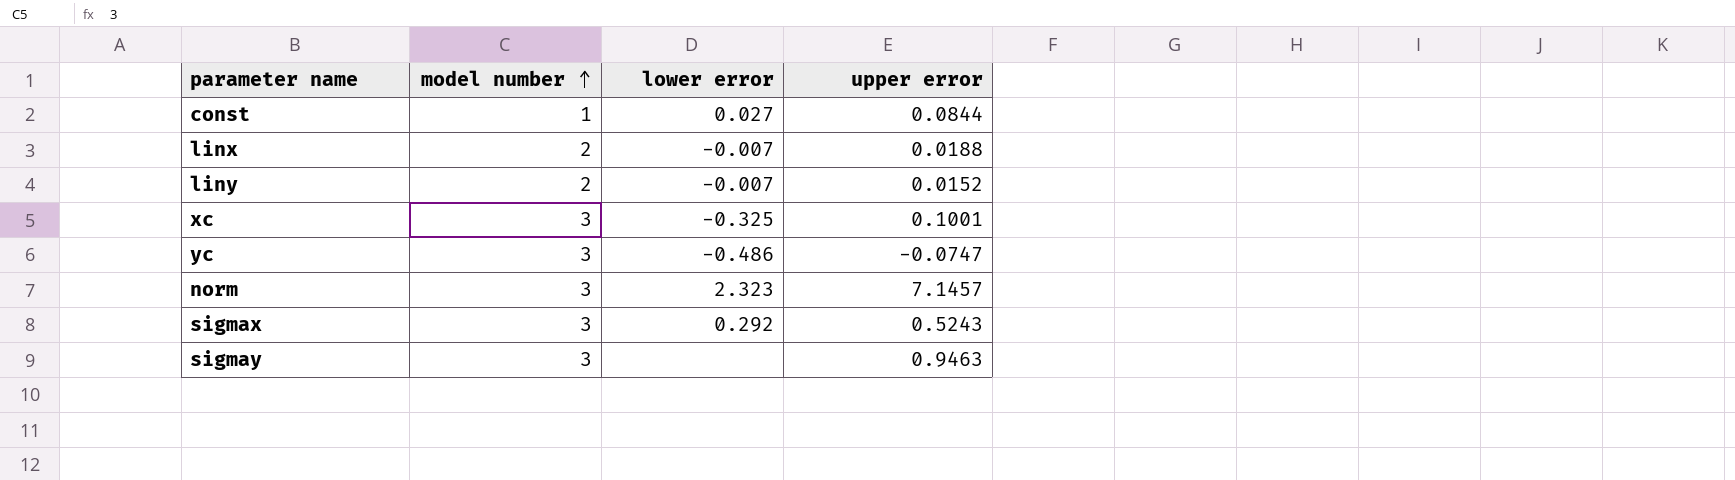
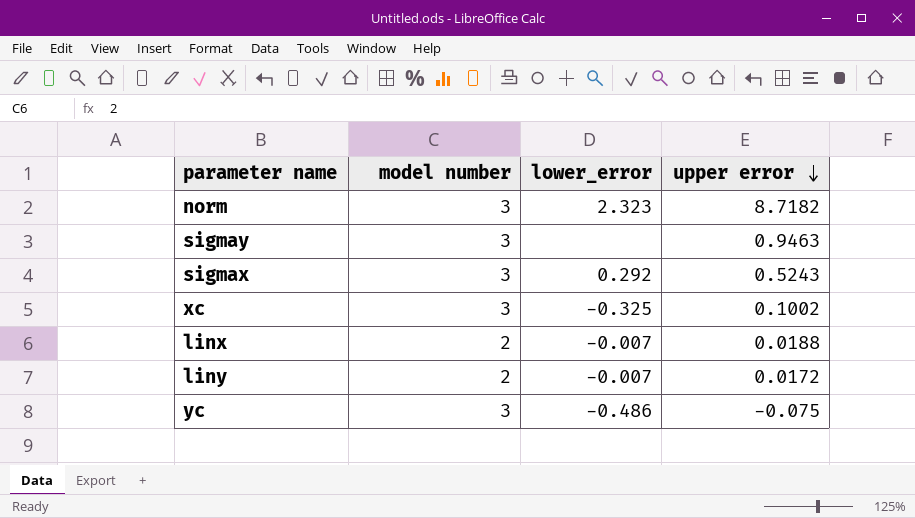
row order: model number ascending -> upper error descending
column name: lower error -> lower_error
row const: 1 | 0.027 | 0.0844 -> none
norm | upper error: 7.1457 -> 8.7182
xc | upper error: 0.1001 -> 0.1002
liny | upper error: 0.0152 -> 0.0172
yc | upper error: -0.0747 -> -0.075

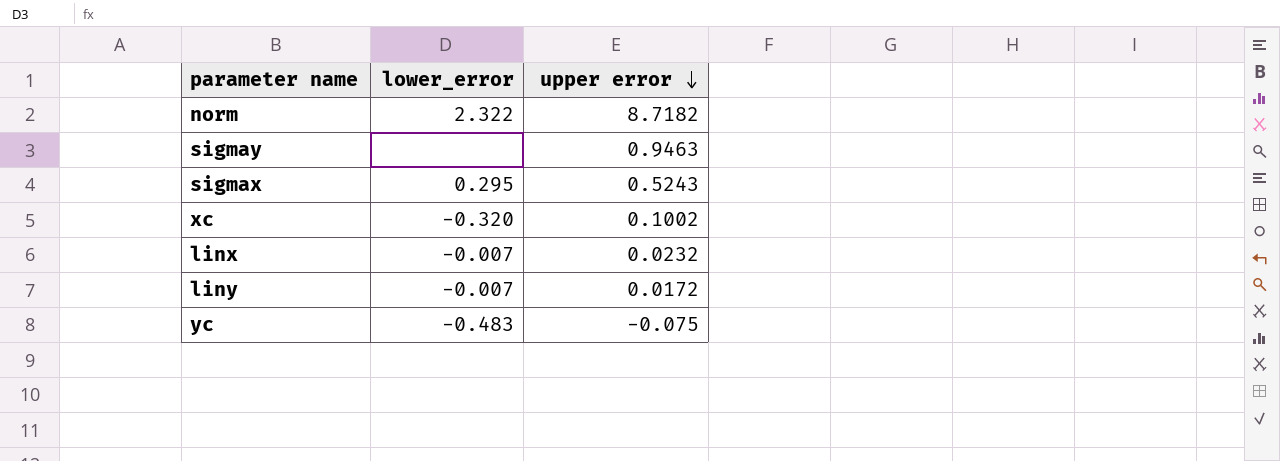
column model number | position: 2 -> none
norm | lower_error: 2.323 -> 2.322
sigmax | lower_error: 0.292 -> 0.295
xc | lower_error: -0.325 -> -0.320
linx | upper error: 0.0188 -> 0.0232
yc | lower_error: -0.486 -> -0.483

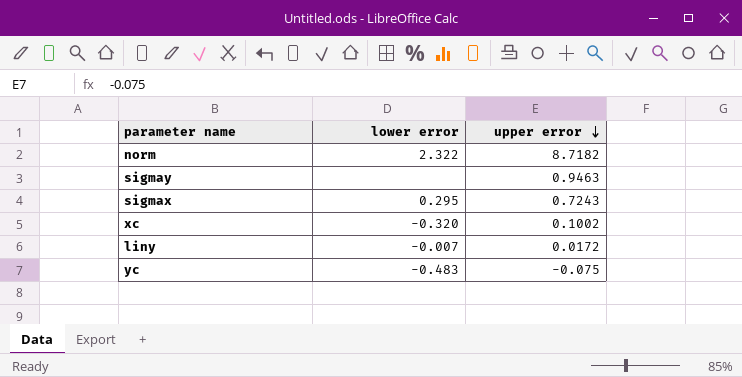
column name: lower_error -> lower error
row linx: -0.007 | 0.0232 -> none
sigmax | upper error: 0.5243 -> 0.7243

